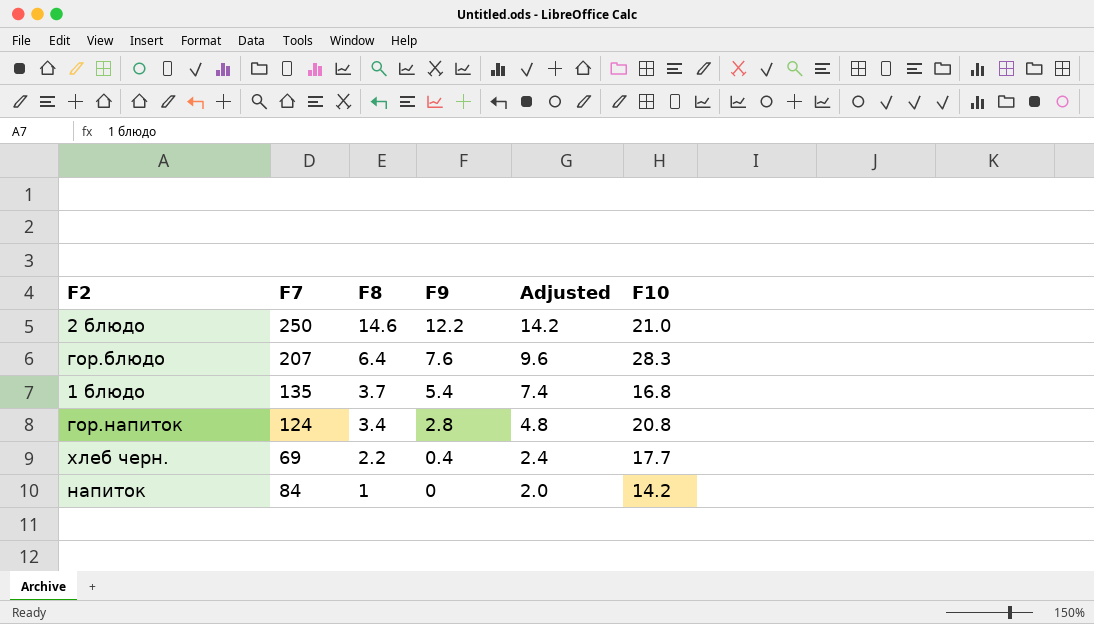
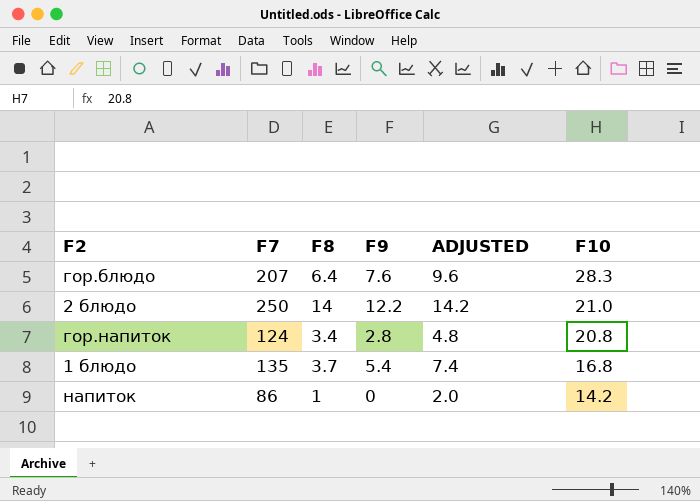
row order: F8 descending -> F10 descending
column name: Adjusted -> ADJUSTED
row хлеб черн.: 69 | 2.2 | 0.4 | 2.4 | 17.7 -> none
2 блюдо | F8: 14.6 -> 14
напиток | F7: 84 -> 86

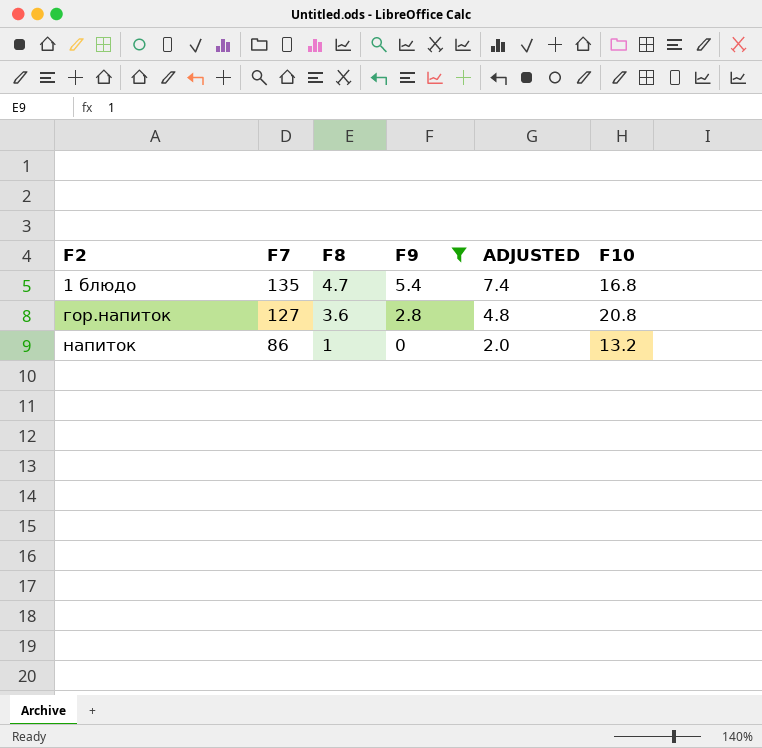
filter: none -> F9 <= 5.4
row order: F10 descending -> F2 ascending
1 блюдо | F8: 3.7 -> 4.7
гор.напиток | F7: 124 -> 127
гор.напиток | F8: 3.4 -> 3.6
напиток | F10: 14.2 -> 13.2

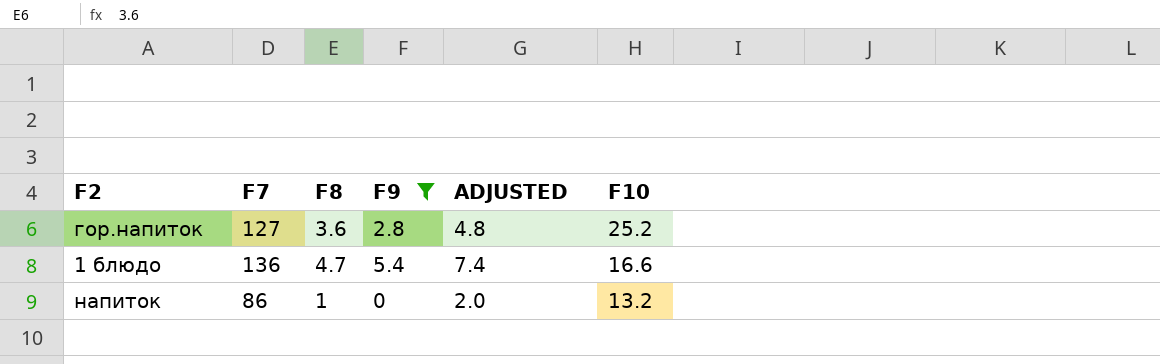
row order: F2 ascending -> F10 descending
гор.напиток | F10: 20.8 -> 25.2
1 блюдо | F7: 135 -> 136
1 блюдо | F10: 16.8 -> 16.6

